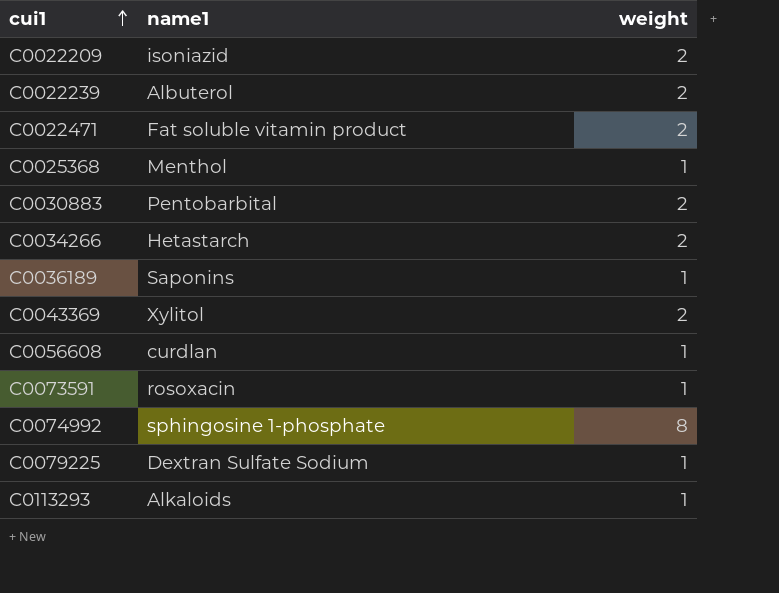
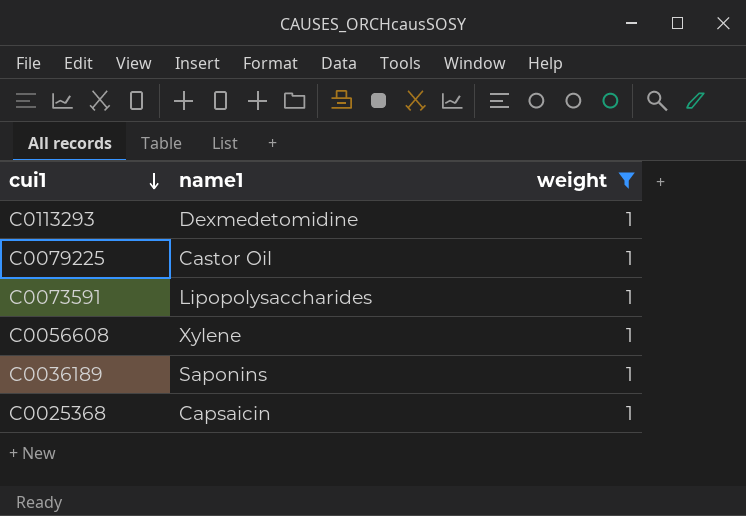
filter: none -> weight = 1
row order: cui1 ascending -> cui1 descending
C0113293 | name1: Alkaloids -> Dexmedetomidine
C0079225 | name1: Dextran Sulfate Sodium -> Castor Oil
C0073591 | name1: rosoxacin -> Lipopolysaccharides
C0056608 | name1: curdlan -> Xylene
C0025368 | name1: Menthol -> Capsaicin

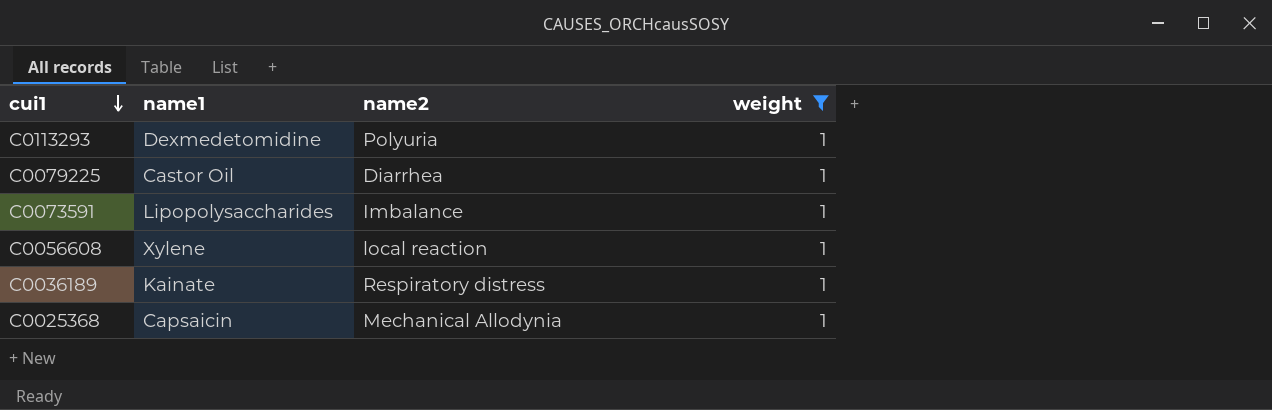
column name2 | position: none -> 3
C0036189 | name1: Saponins -> Kainate

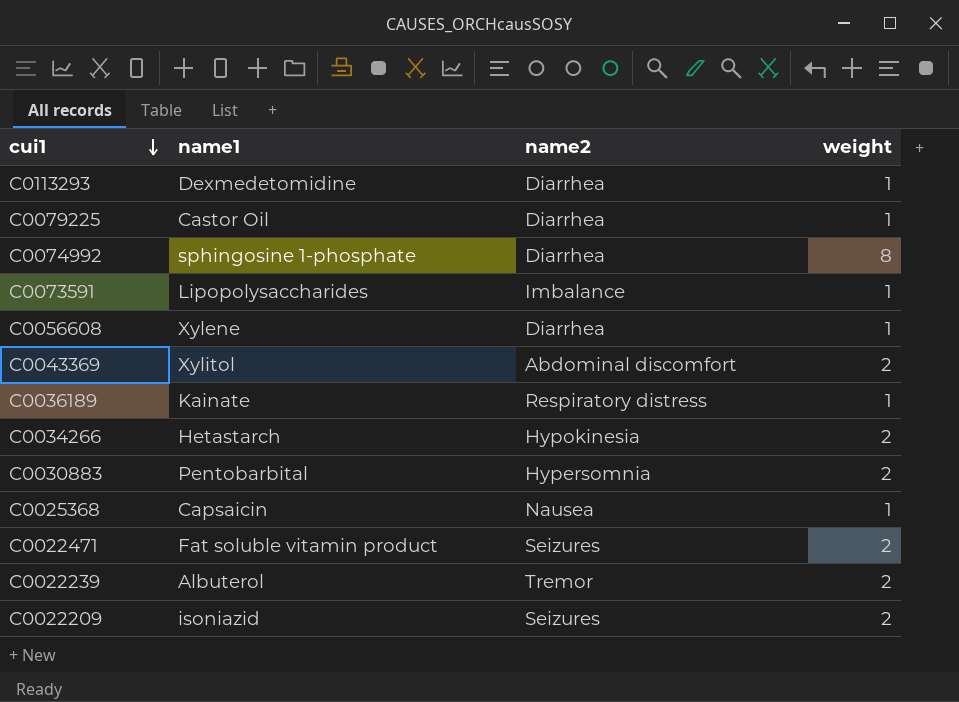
filter: weight = 1 -> none
C0113293 | name2: Polyuria -> Diarrhea
C0056608 | name2: local reaction -> Diarrhea
C0025368 | name2: Mechanical Allodynia -> Nausea

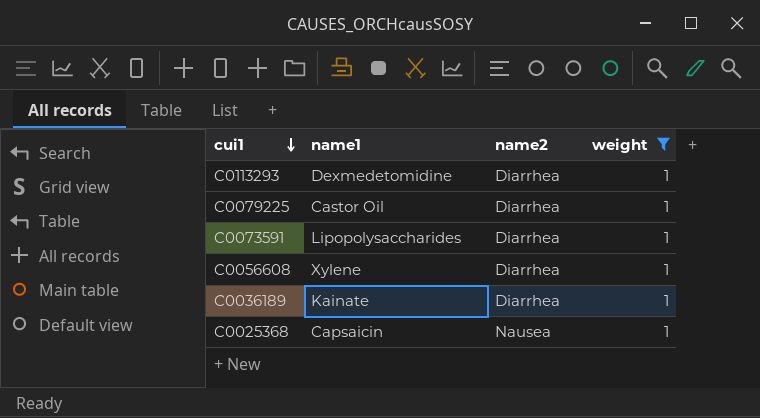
filter: none -> weight = 1
C0073591 | name2: Imbalance -> Diarrhea
C0036189 | name2: Respiratory distress -> Diarrhea

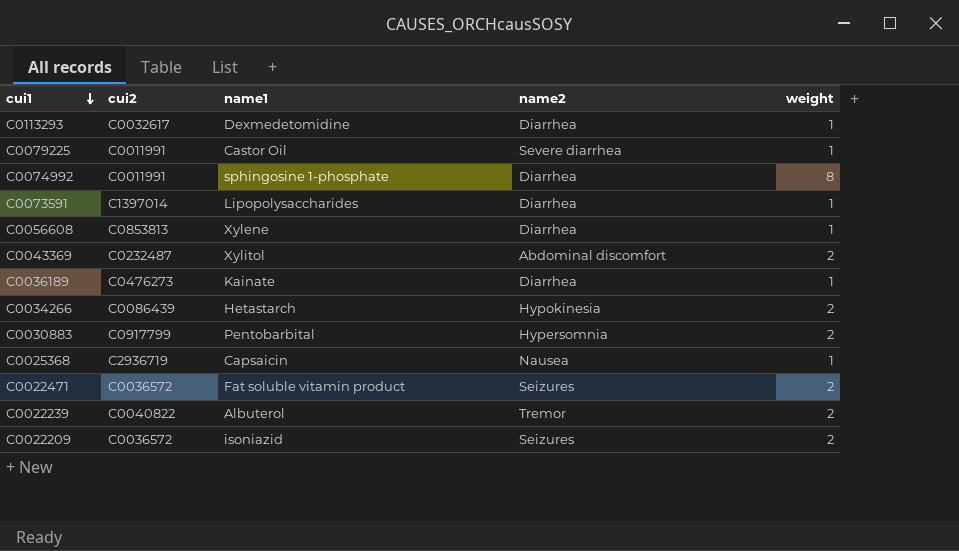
filter: weight = 1 -> none
column cui2 | position: none -> 2
C0079225 | name2: Diarrhea -> Severe diarrhea

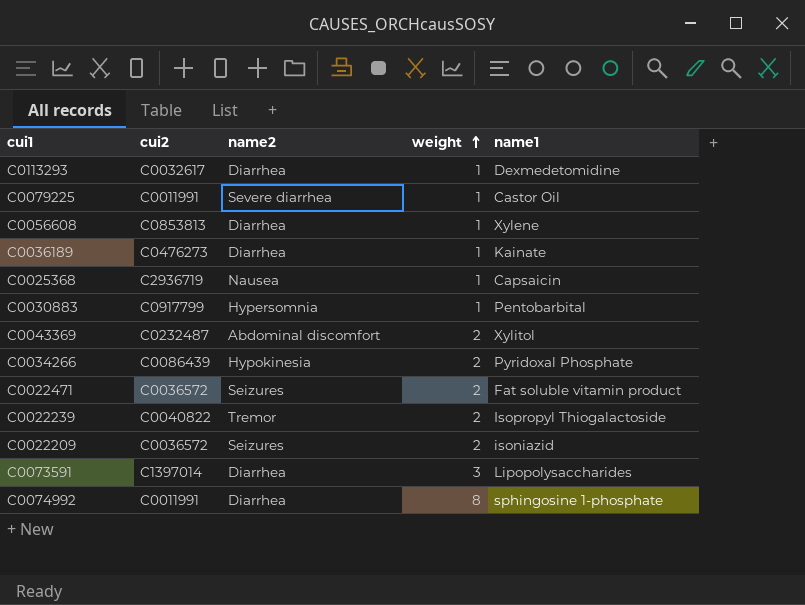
row order: cui1 descending -> weight ascending
column name1 | position: 3 -> 5
C0030883 | weight: 2 -> 1
C0034266 | name1: Hetastarch -> Pyridoxal Phosphate
C0022239 | name1: Albuterol -> Isopropyl Thiogalactoside
C0073591 | weight: 1 -> 3

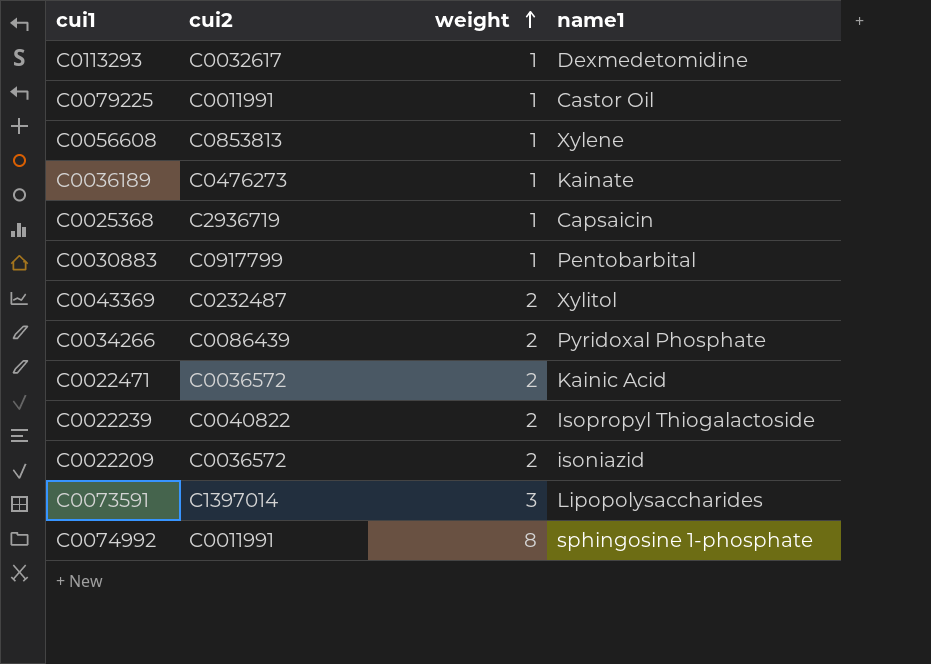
column name2 | position: 3 -> none
C0022471 | name1: Fat soluble vitamin product -> Kainic Acid

